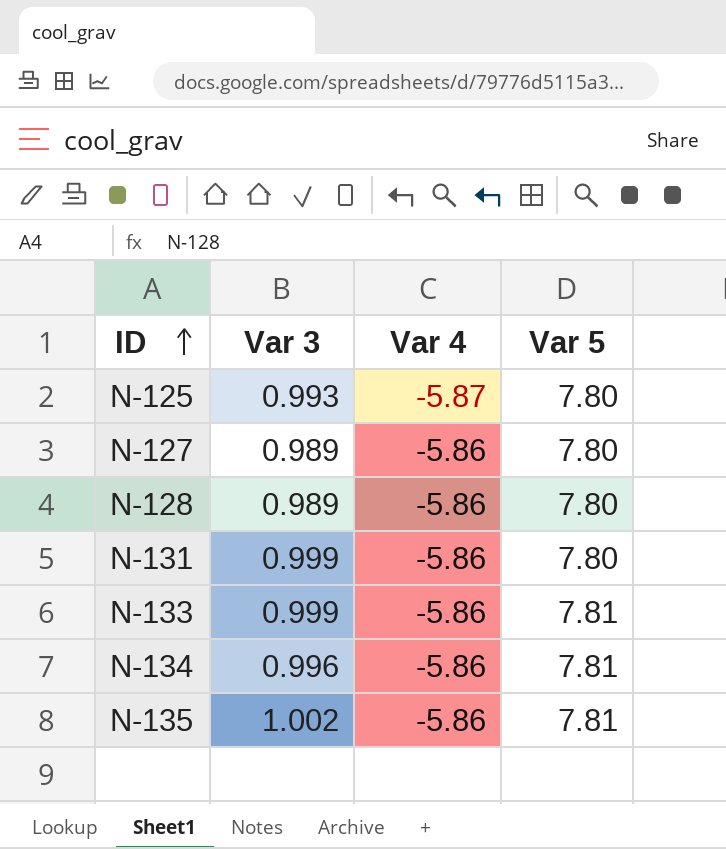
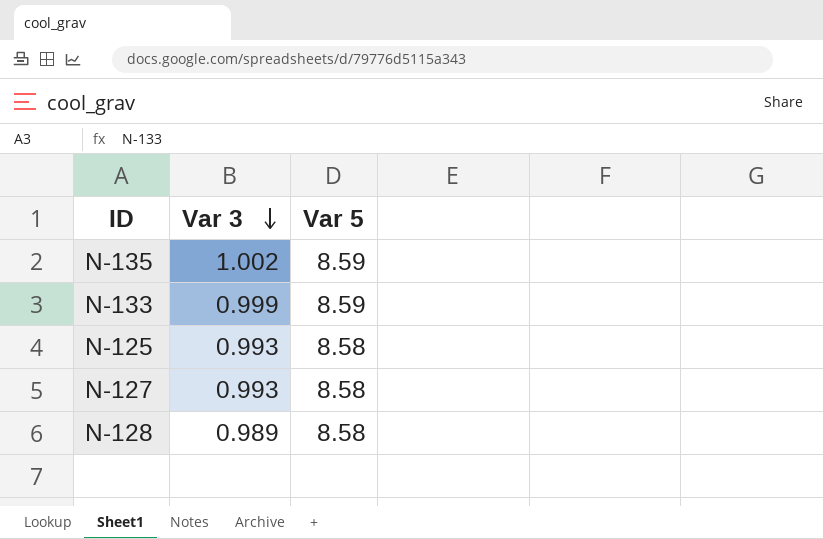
row order: ID ascending -> Var 3 descending
column Var 4 | position: 3 -> none
row N-131: 0.999 | -5.86 | 7.80 -> none
row N-134: 0.996 | -5.86 | 7.81 -> none
N-135 | Var 5: 7.81 -> 8.59
N-133 | Var 5: 7.81 -> 8.59
N-125 | Var 5: 7.80 -> 8.58
N-127 | Var 3: 0.989 -> 0.993
N-127 | Var 5: 7.80 -> 8.58
N-128 | Var 5: 7.80 -> 8.58

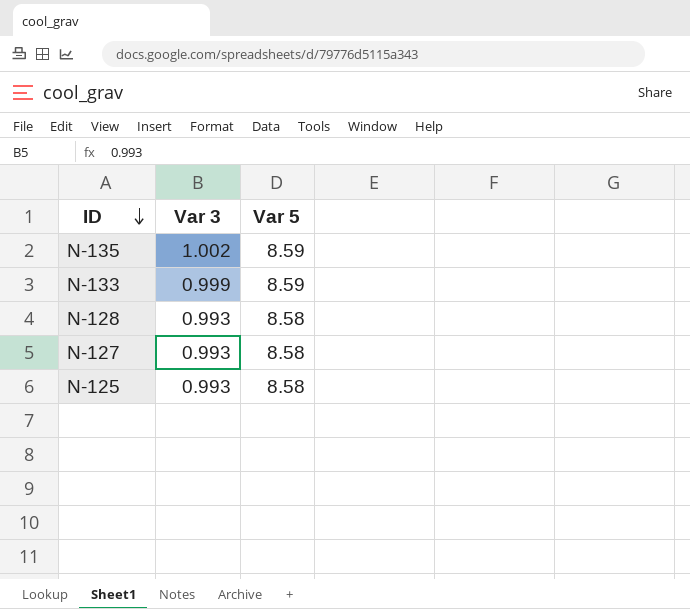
row order: Var 3 descending -> ID descending
N-128 | Var 3: 0.989 -> 0.993

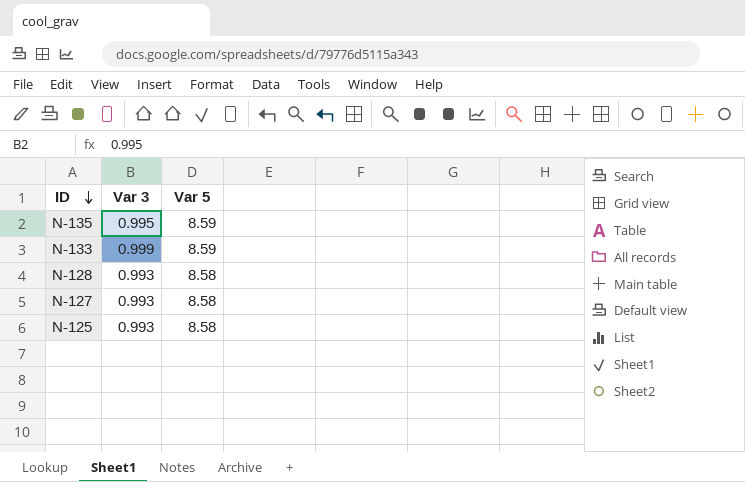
N-135 | Var 3: 1.002 -> 0.995

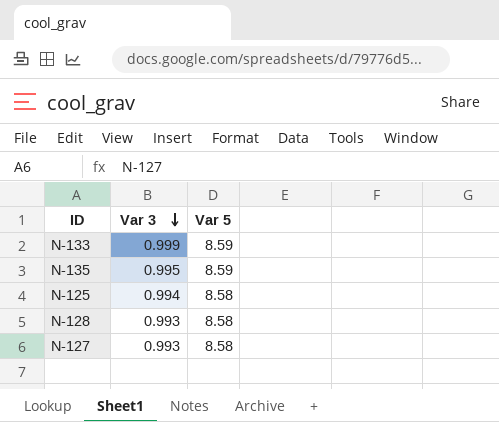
row order: ID descending -> Var 3 descending
N-125 | Var 3: 0.993 -> 0.994

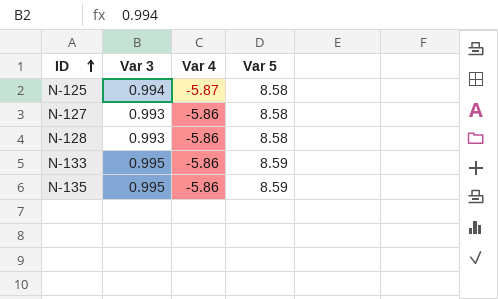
row order: Var 3 descending -> ID ascending
column Var 4 | position: none -> 3
N-133 | Var 3: 0.999 -> 0.995

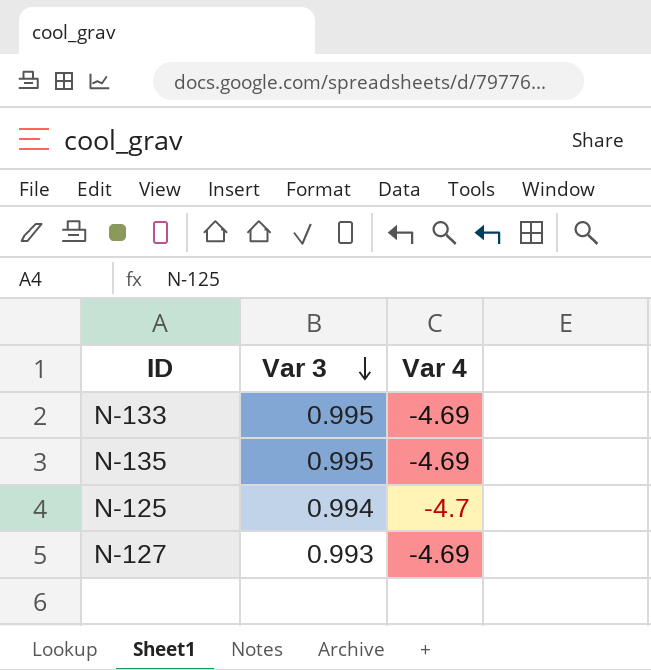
row order: ID ascending -> Var 3 descending
column Var 5 | position: 4 -> none
row N-128: 0.993 | -5.86 | 8.58 -> none
N-133 | Var 4: -5.86 -> -4.69
N-135 | Var 4: -5.86 -> -4.69
N-125 | Var 4: -5.87 -> -4.7
N-127 | Var 4: -5.86 -> -4.69

